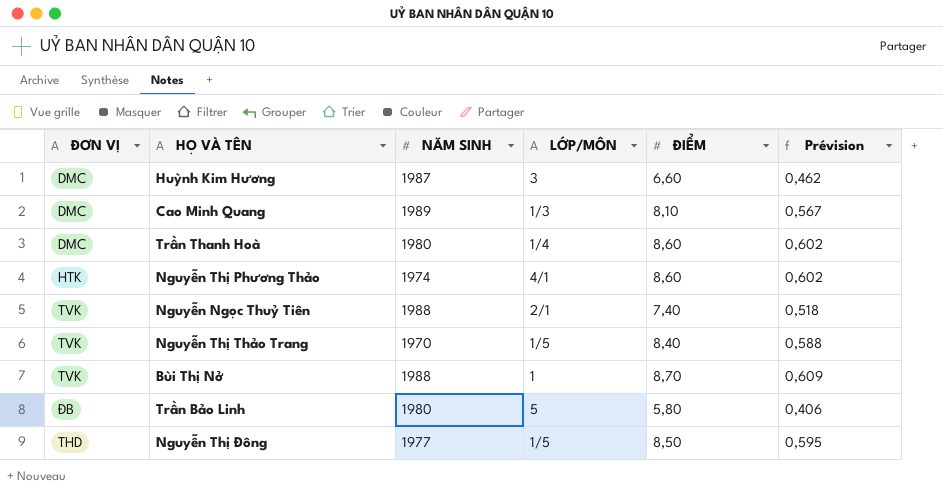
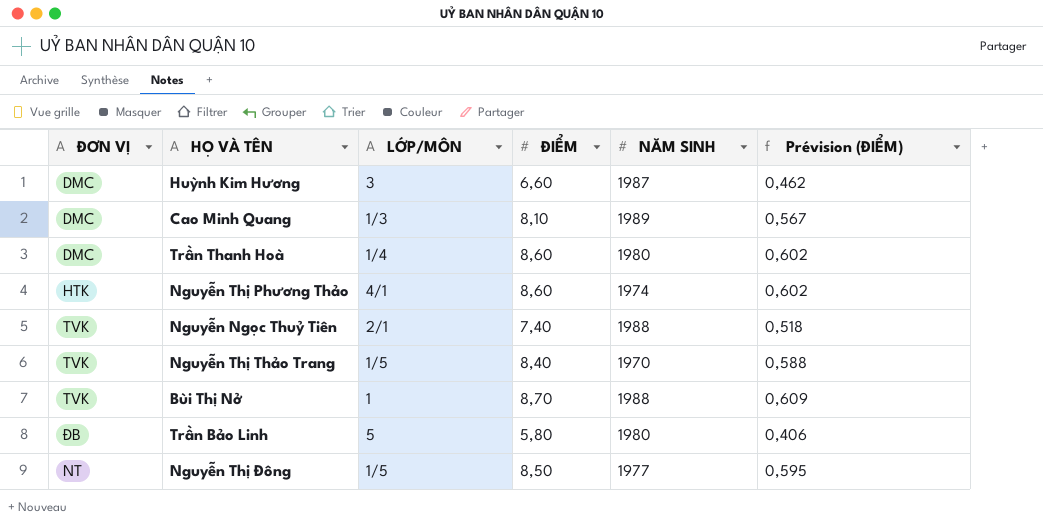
column NĂM SINH | position: 3 -> 5
column name: Prévision -> Prévision (ĐIỂM)
Nguyễn Thị Đông | ĐƠN VỊ: THD -> NT

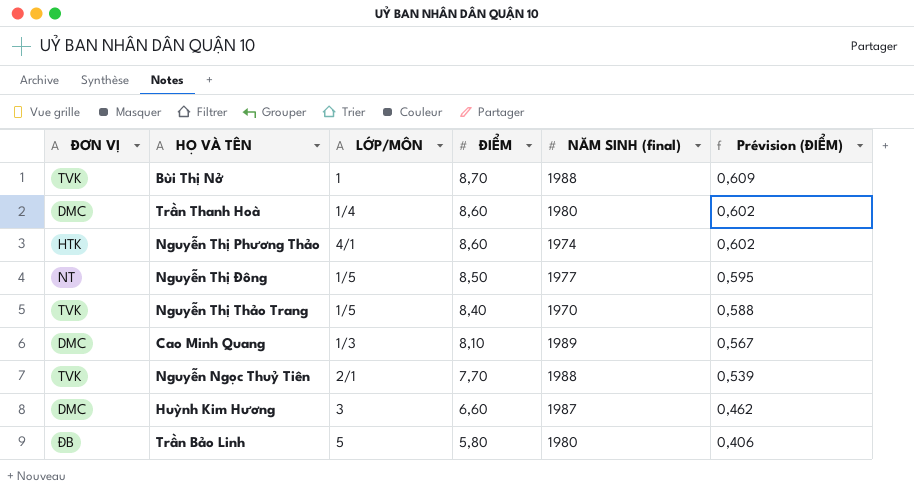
row order: none -> ĐIỂM descending
column name: NĂM SINH -> NĂM SINH (final)
Nguyễn Ngọc Thuỷ Tiên | ĐIỂM: 7,40 -> 7,70
Nguyễn Ngọc Thuỷ Tiên | Prévision (ĐIỂM): 0,518 -> 0,539

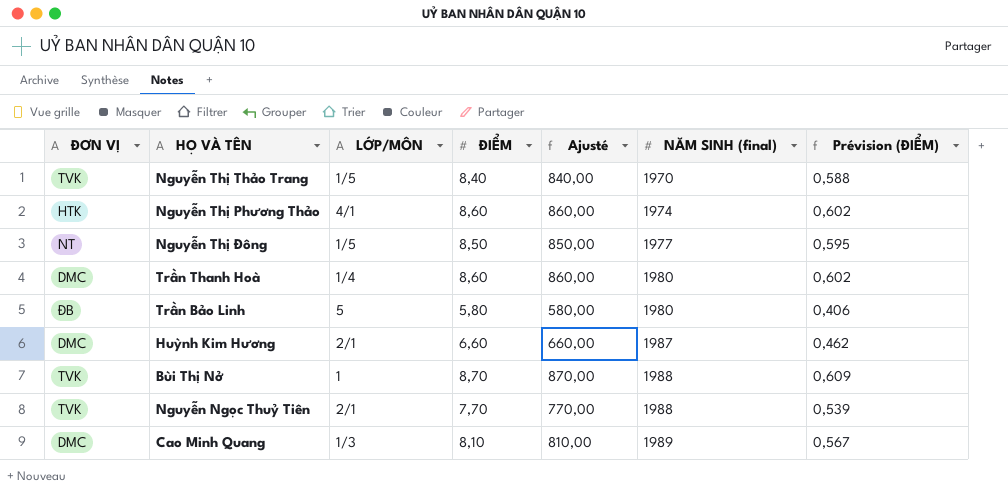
row order: ĐIỂM descending -> NĂM SINH (final) ascending
column Ajusté | formula: none -> [ĐIỂM] * 100
Huỳnh Kim Hương | LỚP/MÔN: 3 -> 2/1

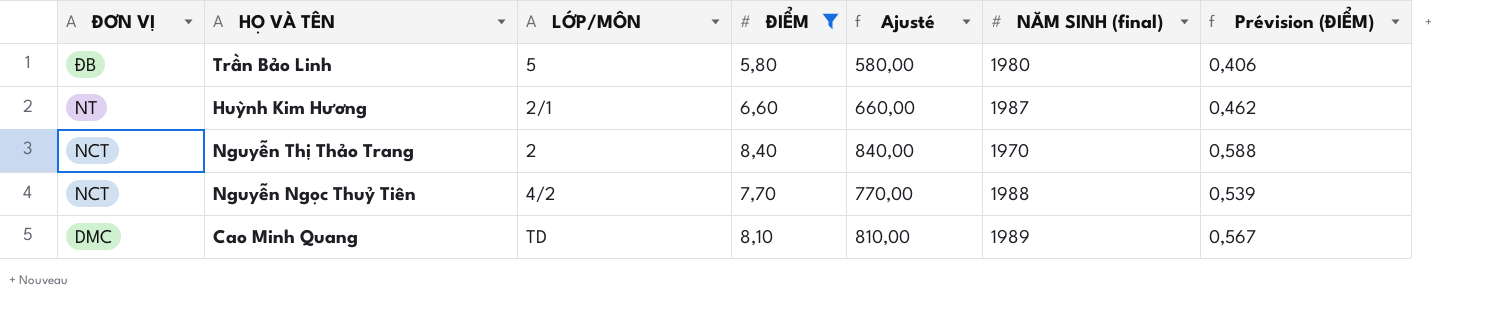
filter: none -> ĐIỂM <= 8,40
row order: NĂM SINH (final) ascending -> ĐƠN VỊ descending
Huỳnh Kim Hương | ĐƠN VỊ: DMC -> NT
Nguyễn Thị Thảo Trang | ĐƠN VỊ: TVK -> NCT
Nguyễn Thị Thảo Trang | LỚP/MÔN: 1/5 -> 2
Nguyễn Ngọc Thuỷ Tiên | ĐƠN VỊ: TVK -> NCT
Nguyễn Ngọc Thuỷ Tiên | LỚP/MÔN: 2/1 -> 4/2
Cao Minh Quang | LỚP/MÔN: 1/3 -> TD

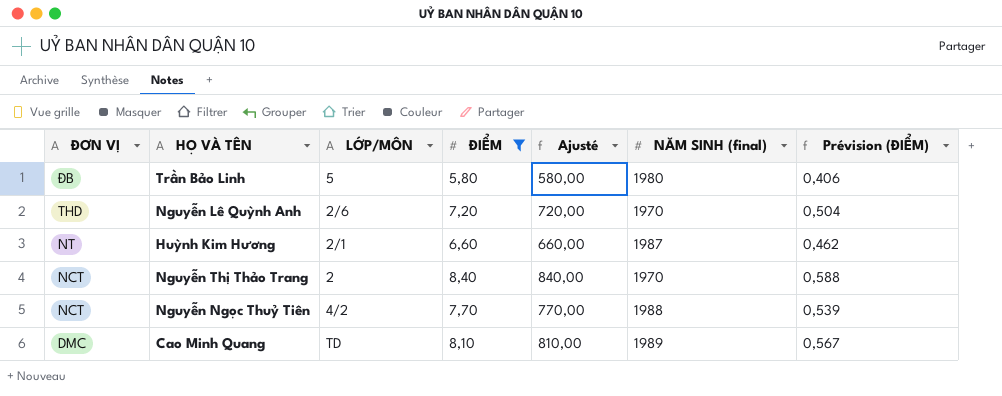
row Nguyễn Lê Quỳnh Anh: none -> THD | 2/6 | 7,20 | 720,00 | 1970 | 0,504

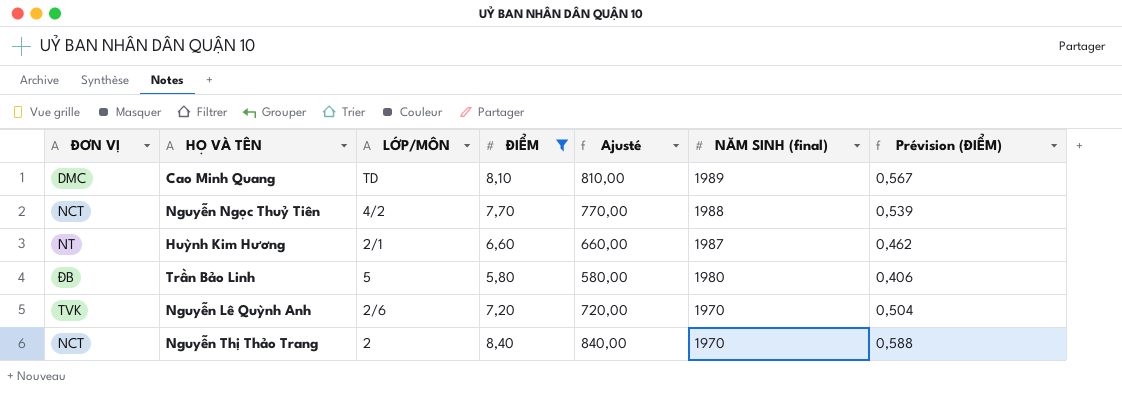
row order: ĐƠN VỊ descending -> NĂM SINH (final) descending
Nguyễn Lê Quỳnh Anh | ĐƠN VỊ: THD -> TVK

